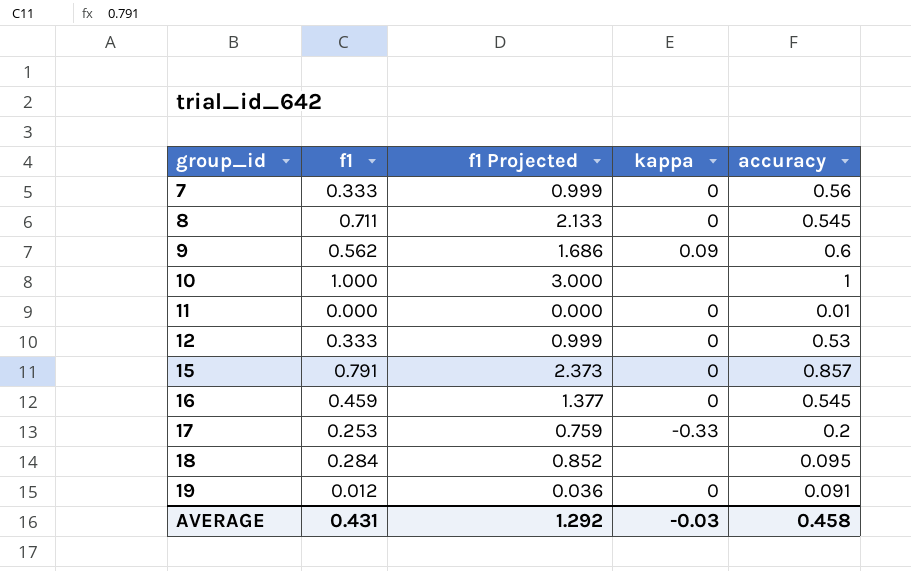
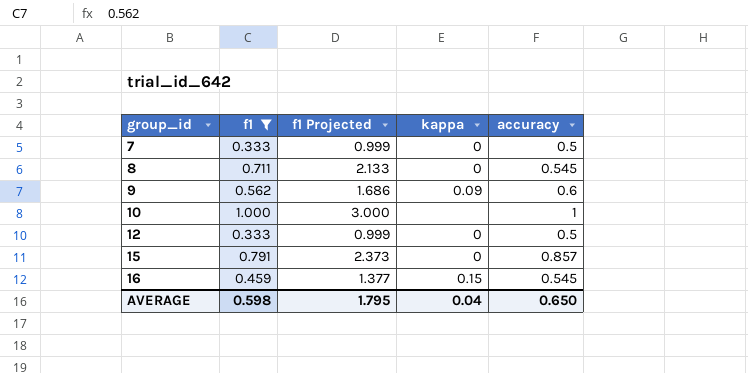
filter: none -> f1 >= 0.333
7 | accuracy: 0.56 -> 0.5
12 | accuracy: 0.53 -> 0.5
16 | kappa: 0 -> 0.15
AVERAGE | f1: 0.431 -> 0.598
AVERAGE | f1 Projected: 1.292 -> 1.795
AVERAGE | kappa: -0.03 -> 0.04
AVERAGE | accuracy: 0.458 -> 0.650

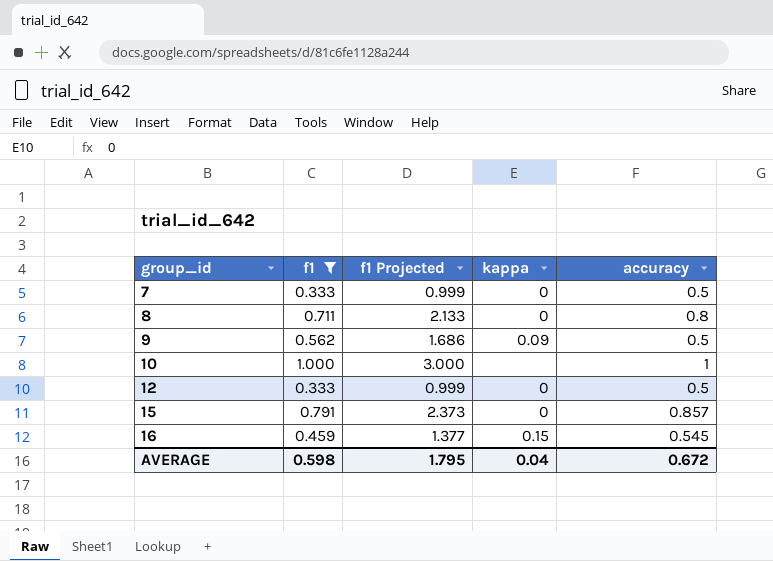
8 | accuracy: 0.545 -> 0.8
9 | accuracy: 0.6 -> 0.5
AVERAGE | accuracy: 0.650 -> 0.672

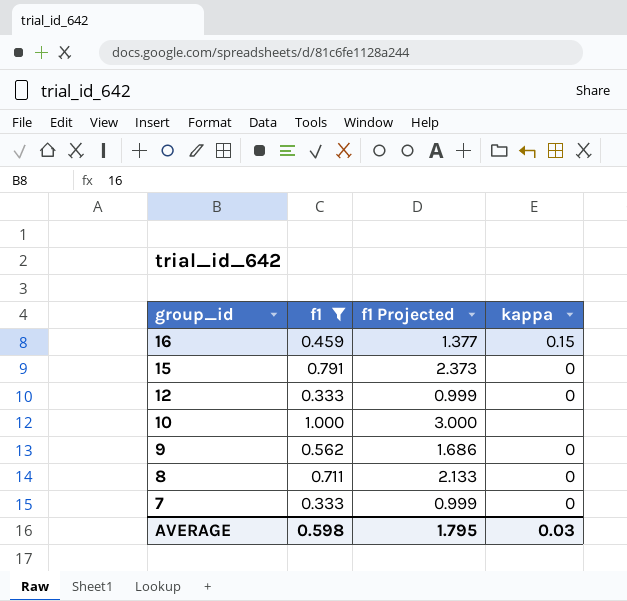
row order: group_id ascending -> group_id descending
column accuracy | position: 5 -> none
9 | kappa: 0.09 -> 0
AVERAGE | kappa: 0.04 -> 0.03

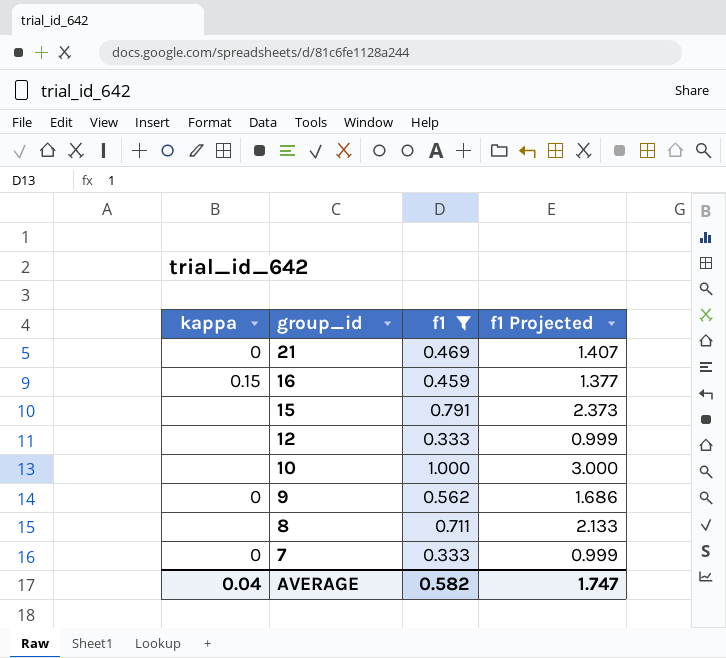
column kappa | position: 4 -> 1
row 21: none -> 0 | 0.469 | 1.407
15 | kappa: 0 -> none
12 | kappa: 0 -> none
8 | kappa: 0 -> none
AVERAGE | kappa: 0.03 -> 0.04
AVERAGE | f1: 0.598 -> 0.582
AVERAGE | f1 Projected: 1.795 -> 1.747

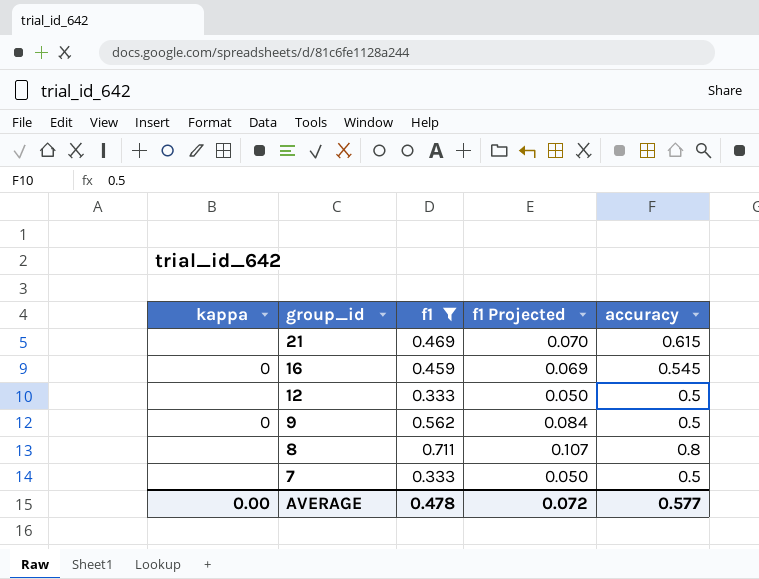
column f1 Projected | formula: [f1] * 3 -> [f1] * 0.15
column accuracy | position: none -> 5
row 15: none | 0.791 | 2.373 -> none
row 10: none | 1.000 | 3.000 -> none
21 | kappa: 0 -> none
16 | kappa: 0.15 -> 0
7 | kappa: 0 -> none
AVERAGE | kappa: 0.04 -> 0.00
AVERAGE | f1: 0.582 -> 0.478
AVERAGE | f1 Projected: 1.747 -> 0.072

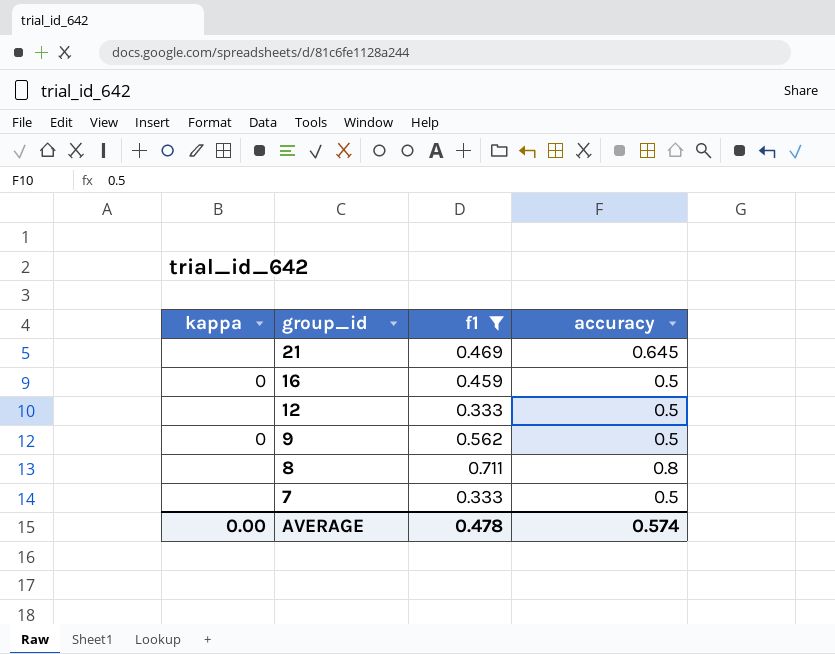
column f1 Projected | formula: [f1] * 0.15 -> none
21 | accuracy: 0.615 -> 0.645
16 | accuracy: 0.545 -> 0.5
AVERAGE | accuracy: 0.577 -> 0.574

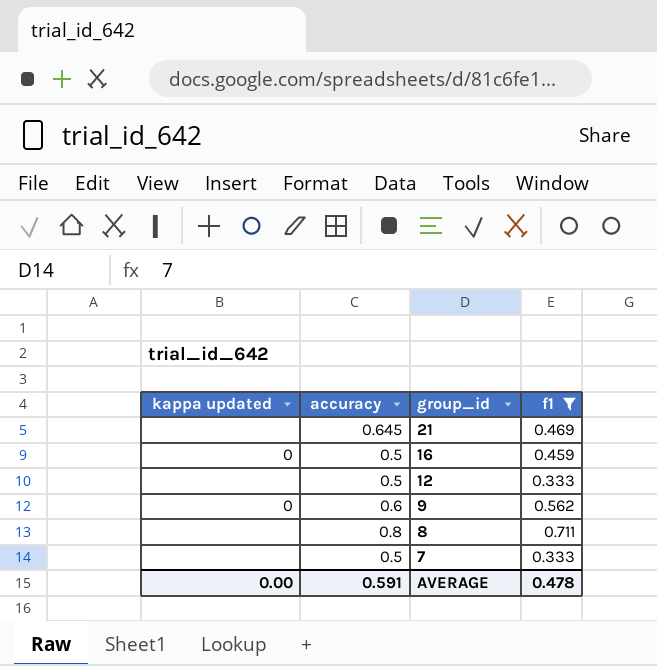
column name: kappa -> kappa updated
column accuracy | position: 4 -> 2
9 | accuracy: 0.5 -> 0.6
AVERAGE | accuracy: 0.574 -> 0.591

